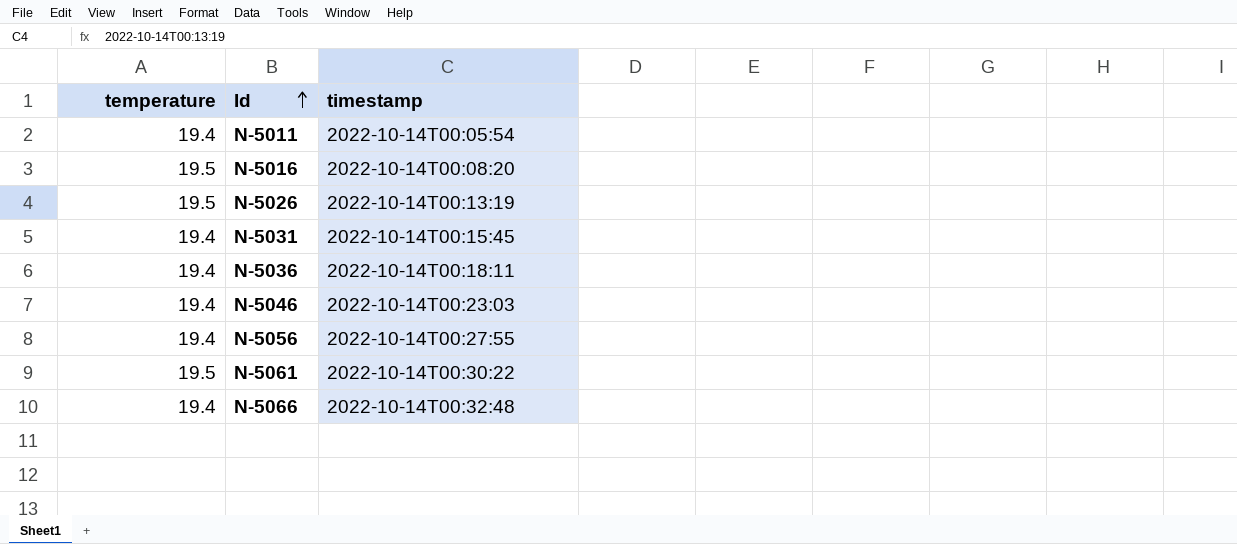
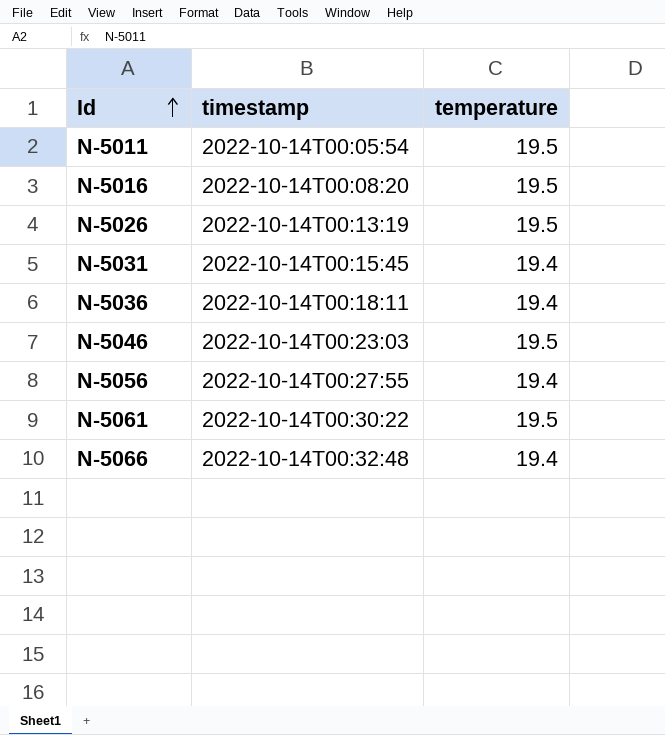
column temperature | position: 1 -> 3
N-5011 | temperature: 19.4 -> 19.5
N-5046 | temperature: 19.4 -> 19.5

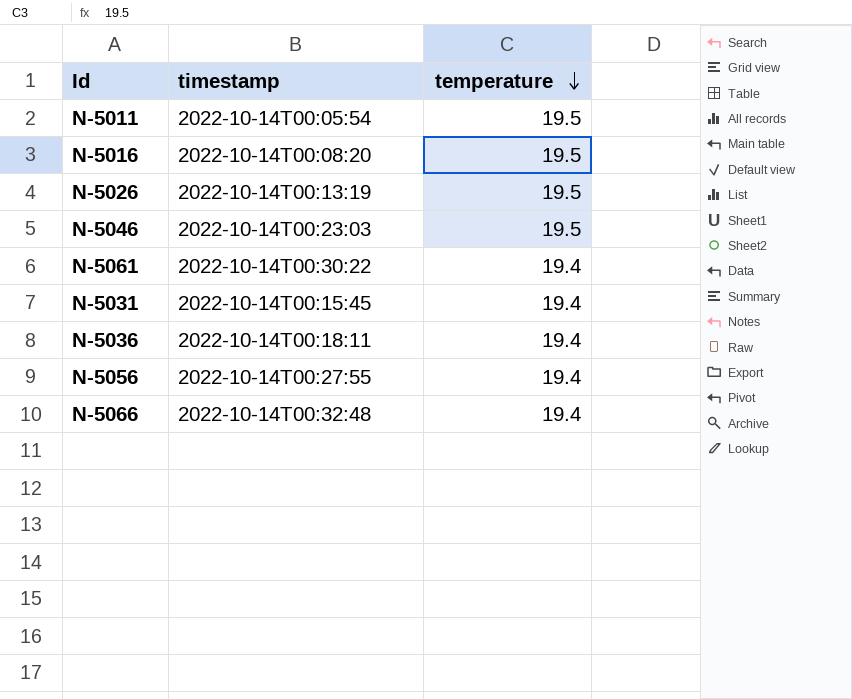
row order: Id ascending -> temperature descending
N-5061 | temperature: 19.5 -> 19.4

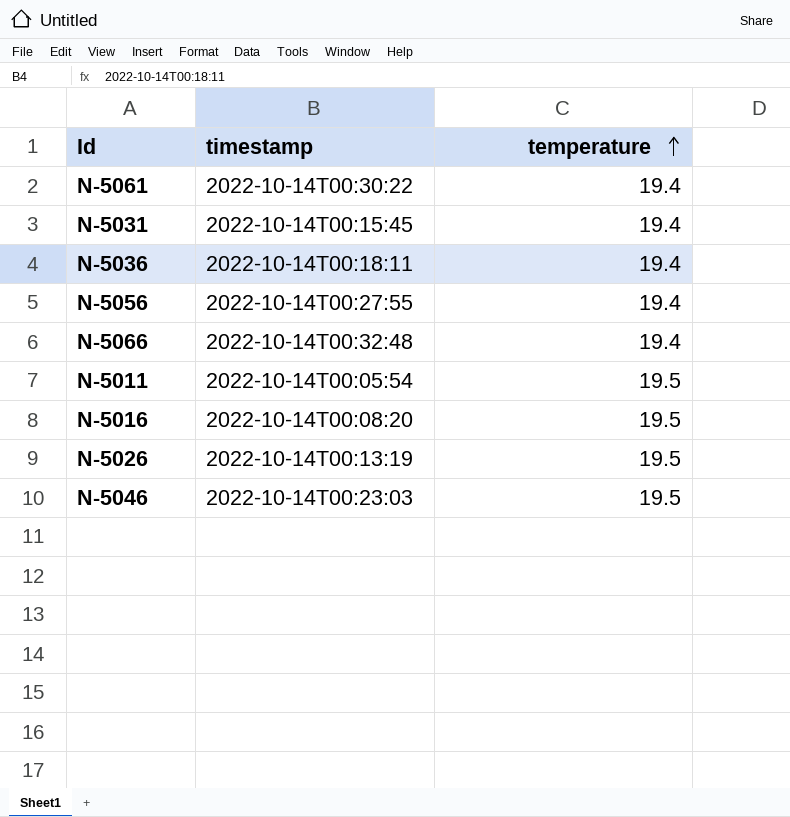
row order: temperature descending -> temperature ascending

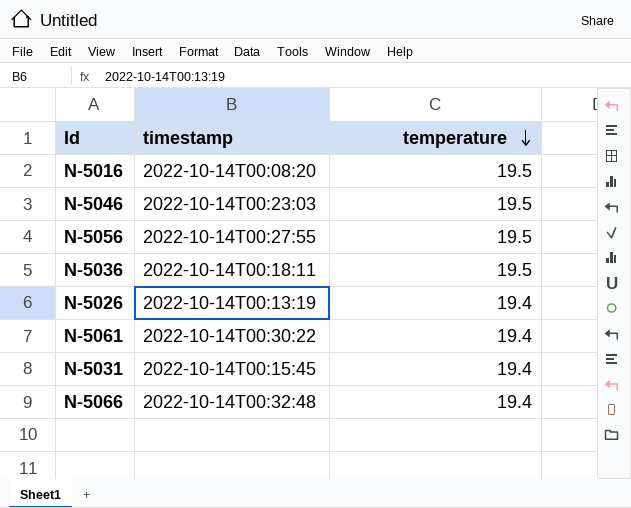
row order: temperature ascending -> temperature descending
row N-5011: 2022-10-14T00:05:54 | 19.5 -> none
N-5056 | temperature: 19.4 -> 19.5
N-5036 | temperature: 19.4 -> 19.5
N-5026 | temperature: 19.5 -> 19.4

